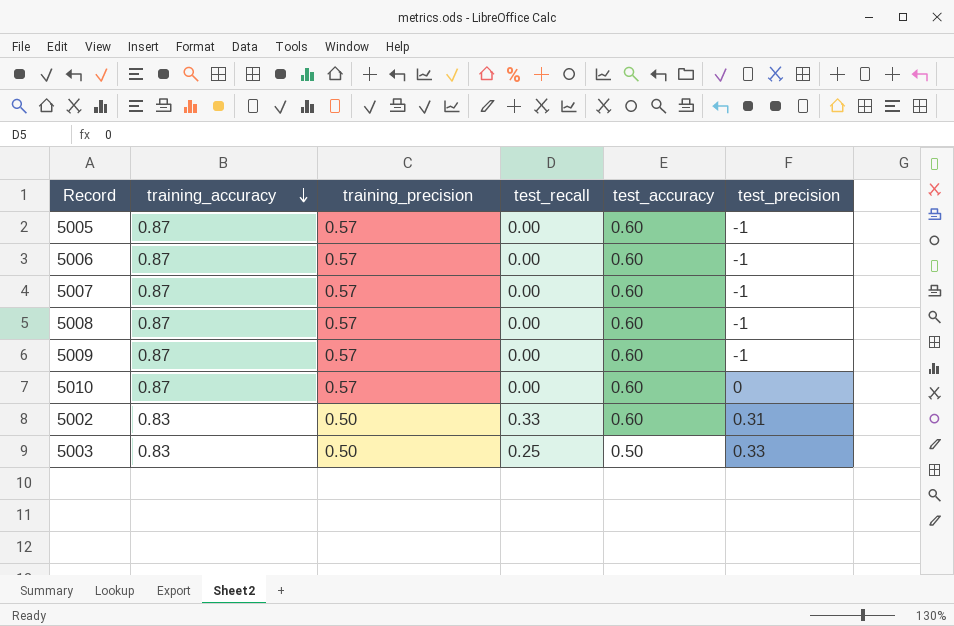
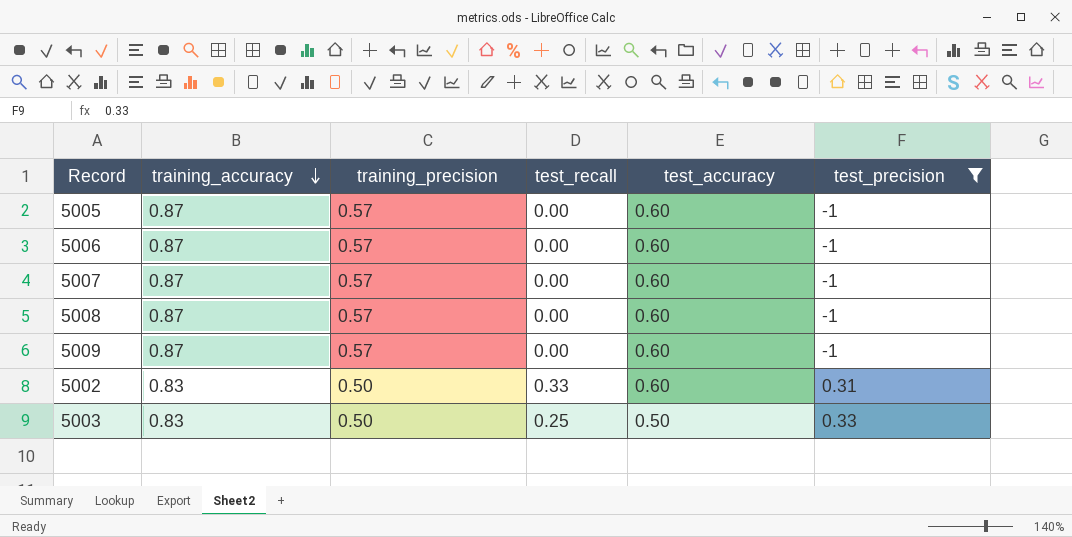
filter: none -> test_precision != 0

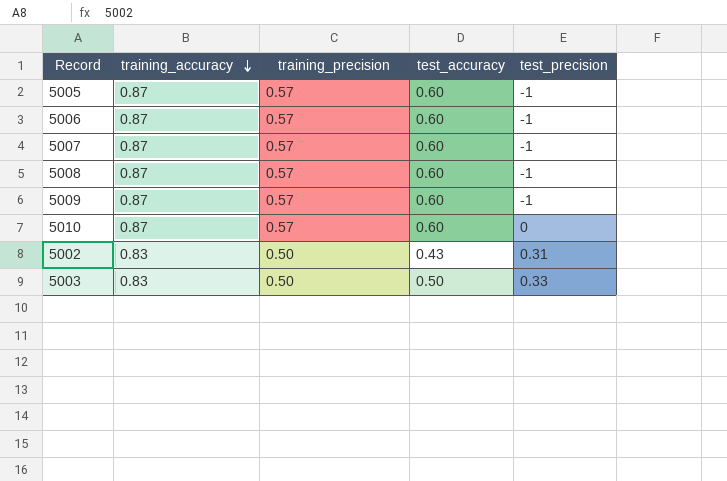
filter: test_precision != 0 -> none
column test_recall | position: 4 -> none
5002 | test_accuracy: 0.60 -> 0.43

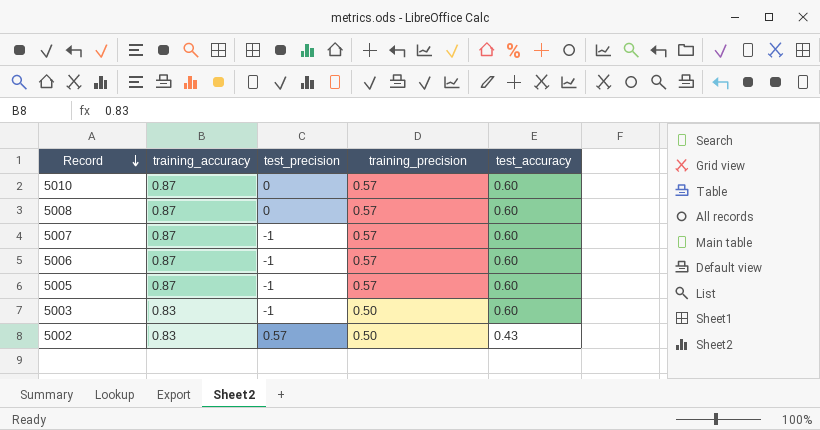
row order: training_accuracy descending -> Record descending
column test_precision | position: 5 -> 3
row 5009: 0.87 | 0.57 | 0.60 | -1 -> none
5008 | test_precision: -1 -> 0
5003 | test_precision: 0.33 -> -1
5003 | test_accuracy: 0.50 -> 0.60
5002 | test_precision: 0.31 -> 0.57

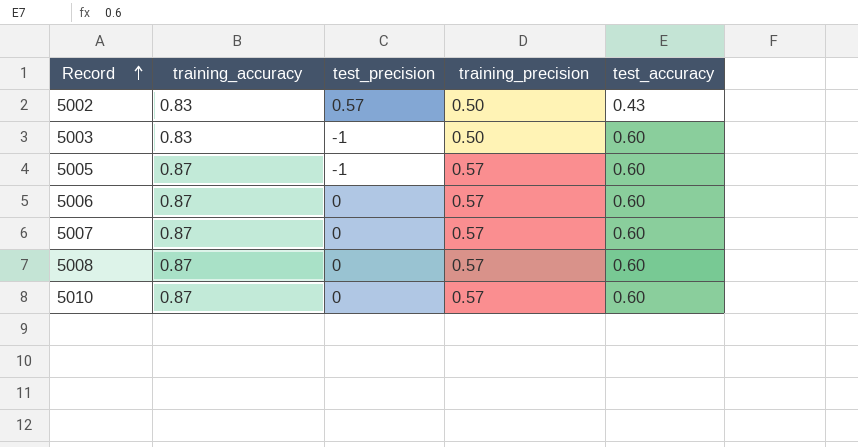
row order: Record descending -> Record ascending
5006 | test_precision: -1 -> 0
5007 | test_precision: -1 -> 0

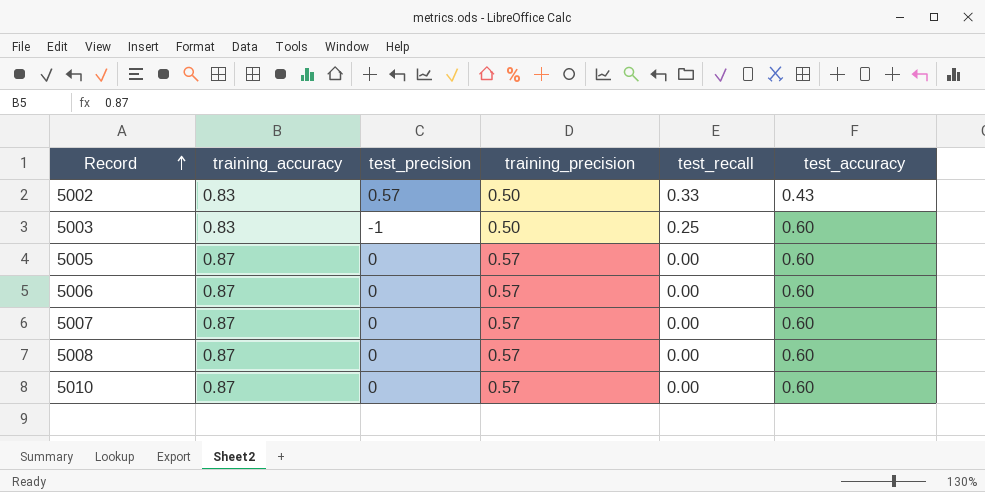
column test_recall | position: none -> 5
5005 | test_precision: -1 -> 0

